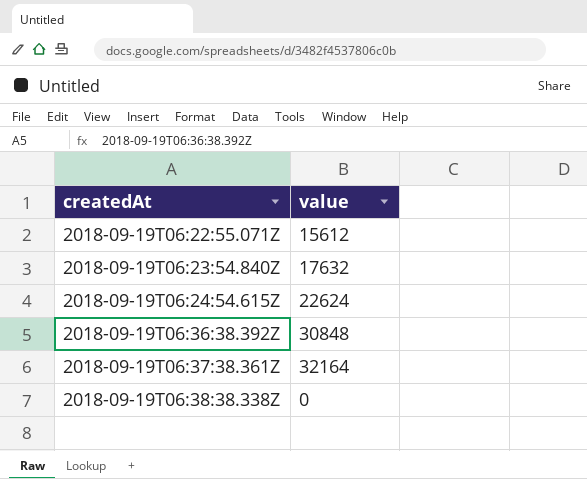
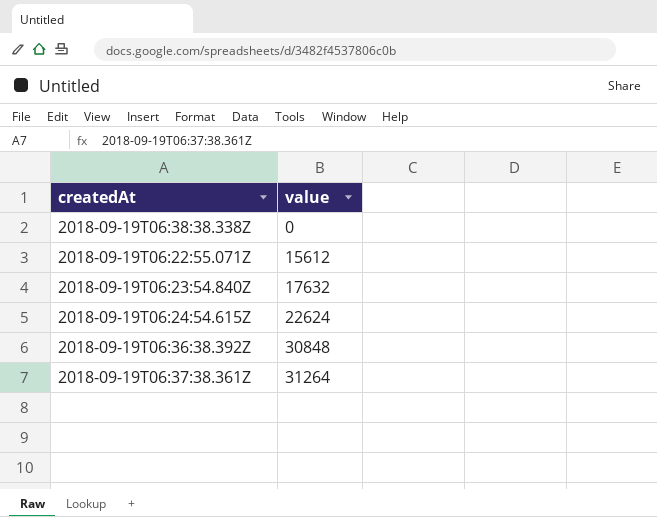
row order: createdAt ascending -> value ascending
2018-09-19T06:37:38.361Z | value: 32164 -> 31264

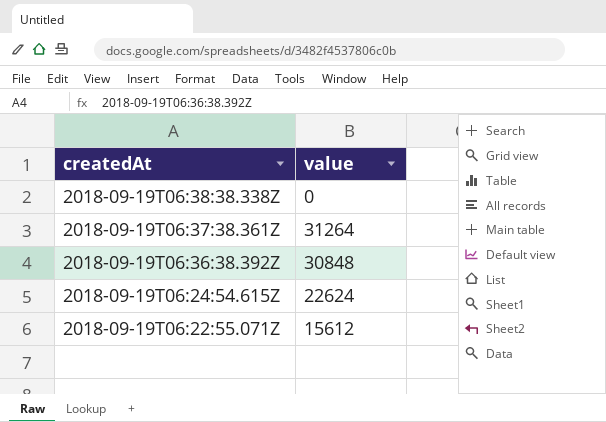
row order: value ascending -> createdAt descending
row 2018-09-19T06:23:54.840Z: 17632 -> none

